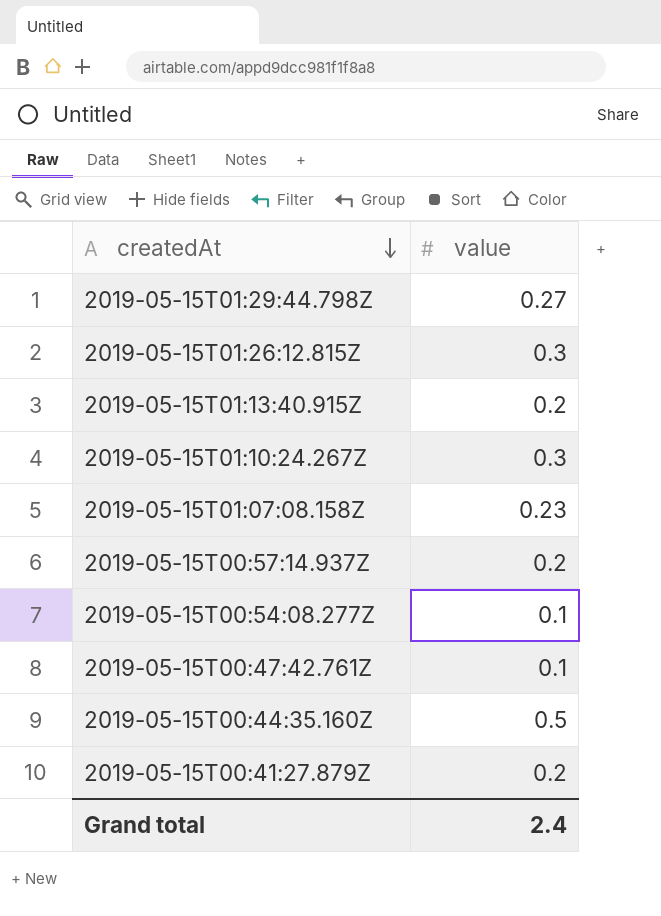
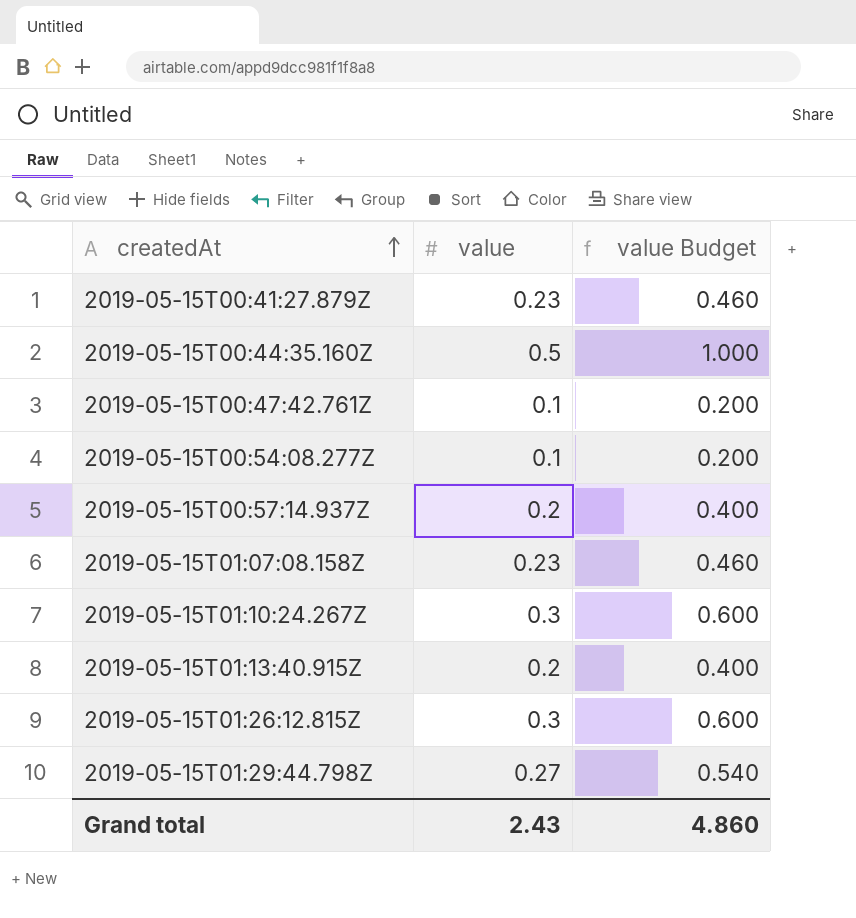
row order: createdAt descending -> createdAt ascending
column value Budget | formula: none -> [value] * 2
2019-05-15T00:41:27.879Z | value: 0.2 -> 0.23
Grand total | value: 2.4 -> 2.43

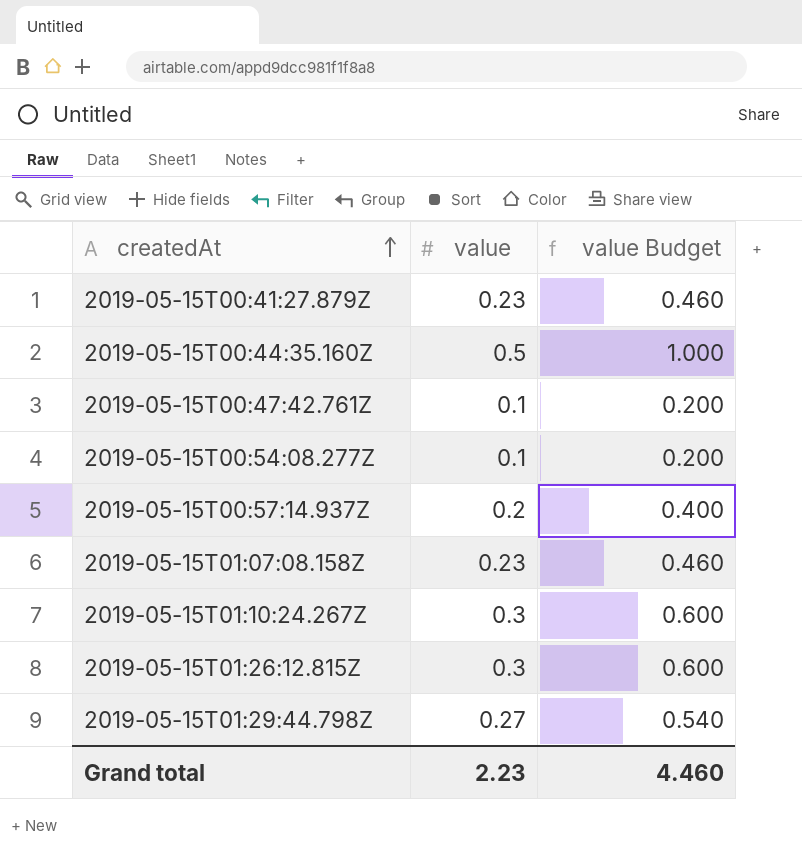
row 2019-05-15T01:13:40.915Z: 0.2 | 0.400 -> none
Grand total | value: 2.43 -> 2.23
Grand total | value Budget: 4.860 -> 4.460

